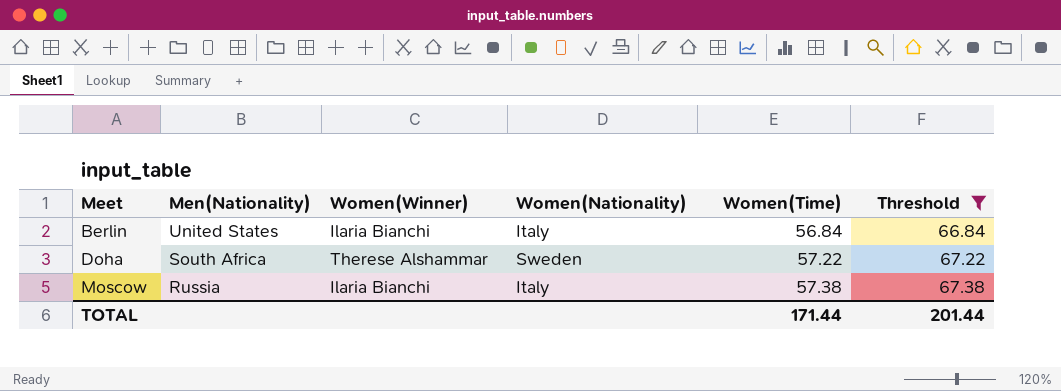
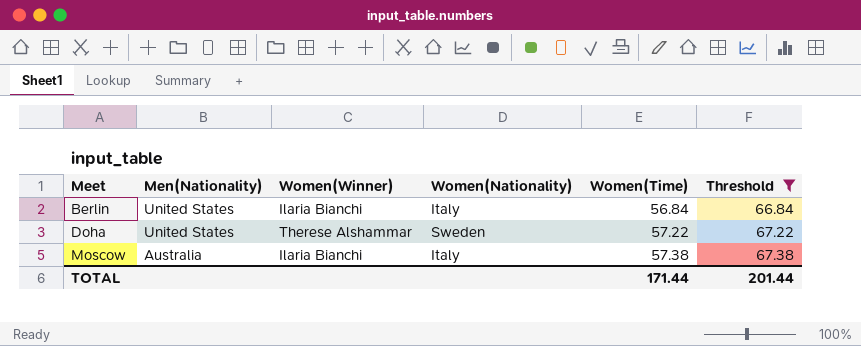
Doha | Men(Nationality): South Africa -> United States
Moscow | Men(Nationality): Russia -> Australia

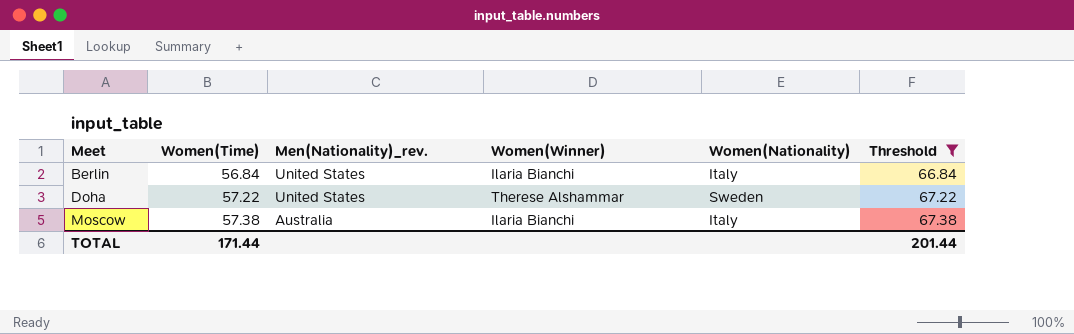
column Women(Time) | position: 5 -> 2
column name: Men(Nationality) -> Men(Nationality)_rev.

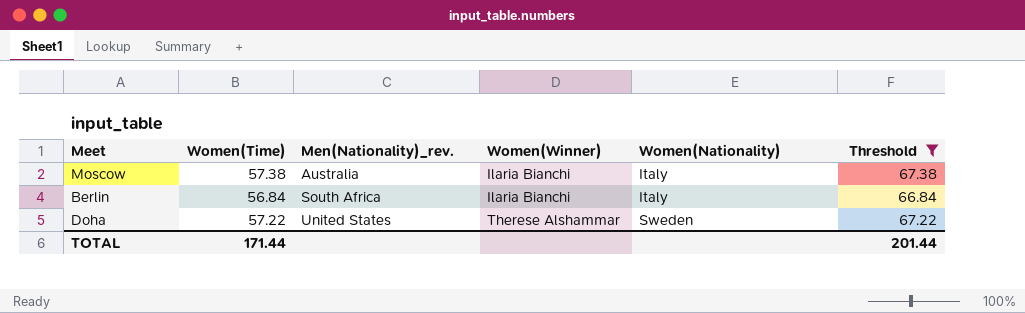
row order: Meet ascending -> Men(Nationality)_rev. ascending
Berlin | Men(Nationality)_rev.: United States -> South Africa

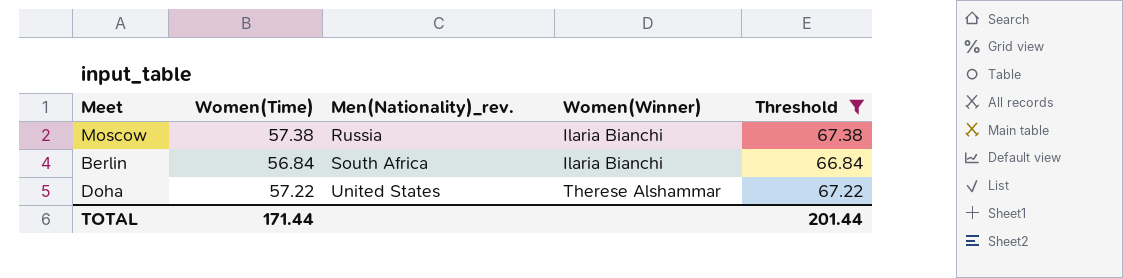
column Women(Nationality) | position: 5 -> none
Moscow | Men(Nationality)_rev.: Australia -> Russia

